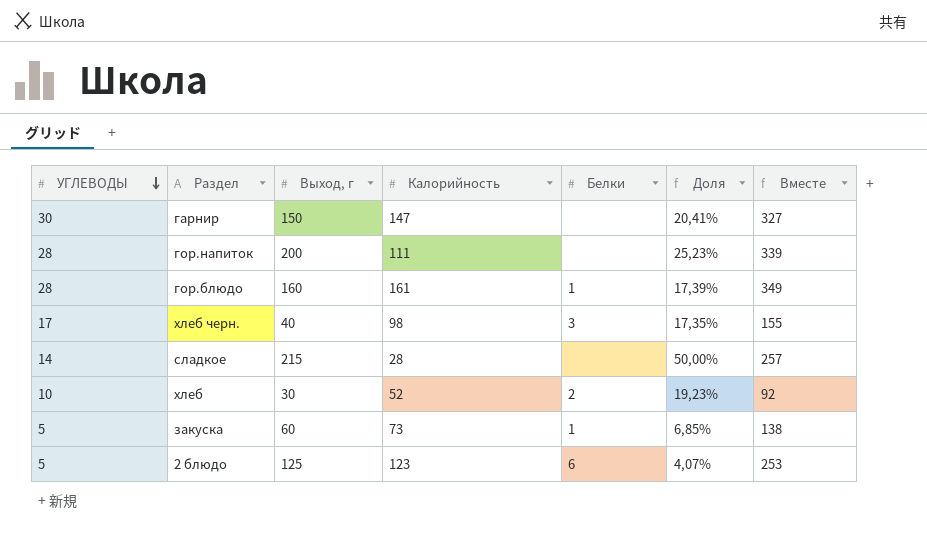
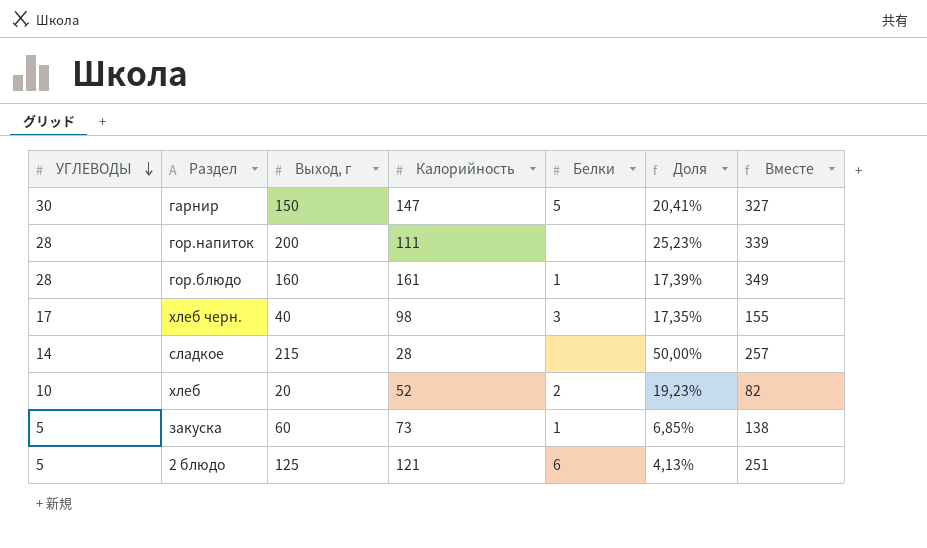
гарнир | Белки: none -> 5
хлеб | Выход, г: 30 -> 20
хлеб | Вместе: 92 -> 82
2 блюдо | Калорийность: 123 -> 121
2 блюдо | Доля: 4,07% -> 4,13%
2 блюдо | Вместе: 253 -> 251

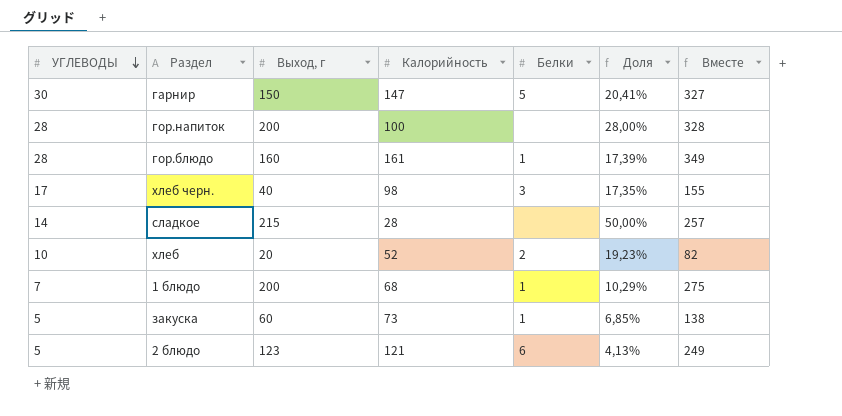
гор.напиток | Калорийность: 111 -> 100
гор.напиток | Доля: 25,23% -> 28,00%
гор.напиток | Вместе: 339 -> 328
row 1 блюдо: none -> 7 | 200 | 68 | 1 | 10,29% | 275
2 блюдо | Выход, г: 125 -> 123
2 блюдо | Вместе: 251 -> 249

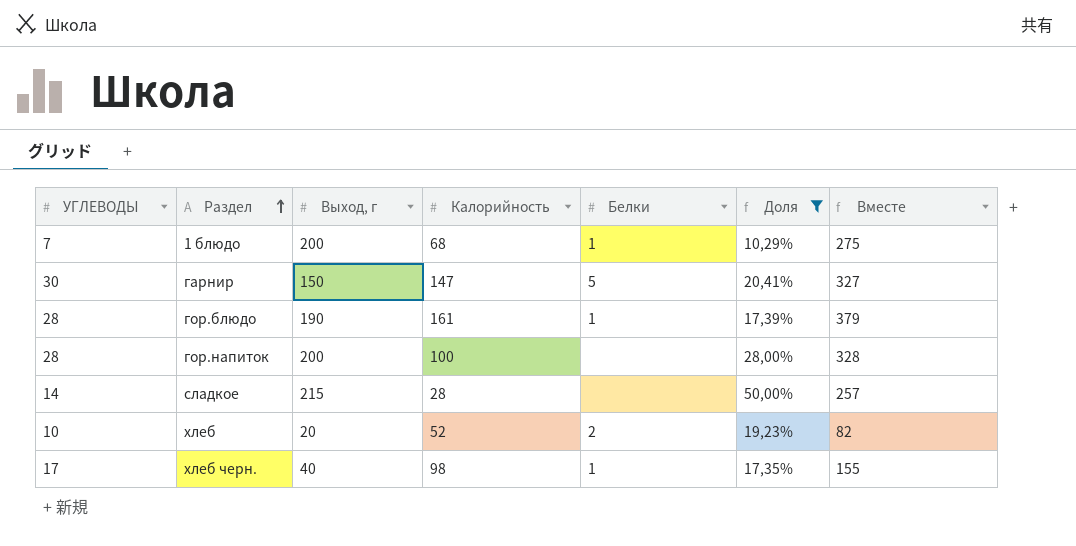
filter: none -> Доля >= 10,29%
row order: УГЛЕВОДЫ descending -> Раздел ascending
гор.блюдо | Выход, г: 160 -> 190
гор.блюдо | Вместе: 349 -> 379
хлеб черн. | Белки: 3 -> 1

